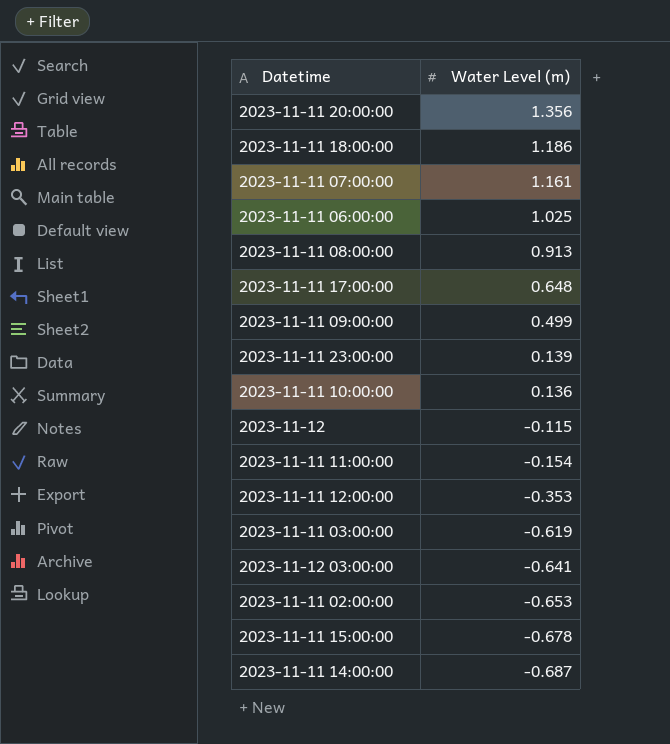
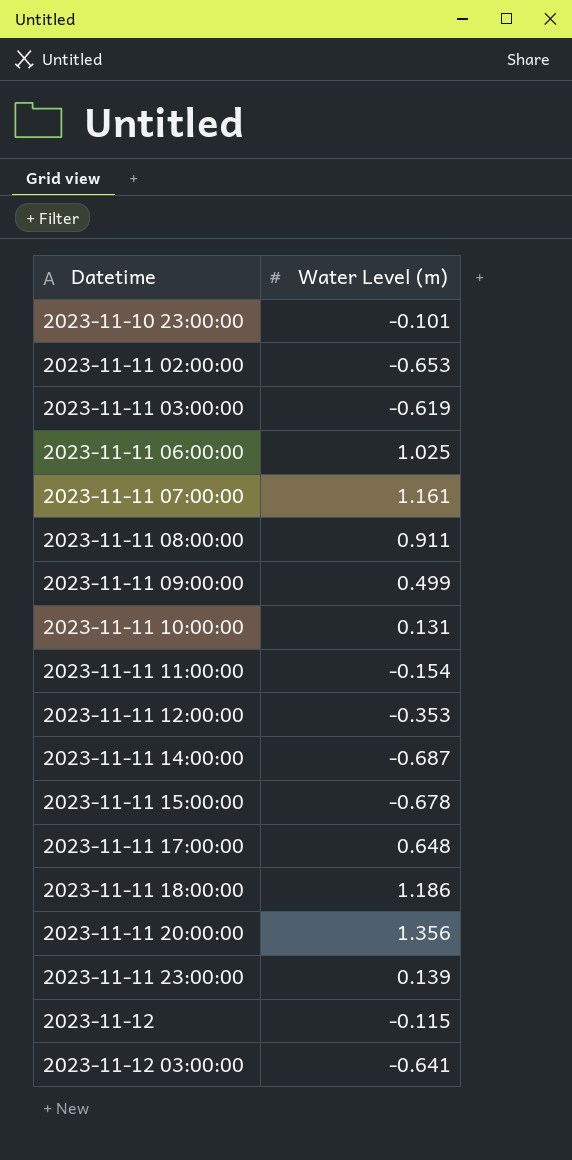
row order: Water Level (m) descending -> Datetime ascending
row 2023-11-10 23:00:00: none -> -0.101
2023-11-11 08:00:00 | Water Level (m): 0.913 -> 0.911
2023-11-11 10:00:00 | Water Level (m): 0.136 -> 0.131

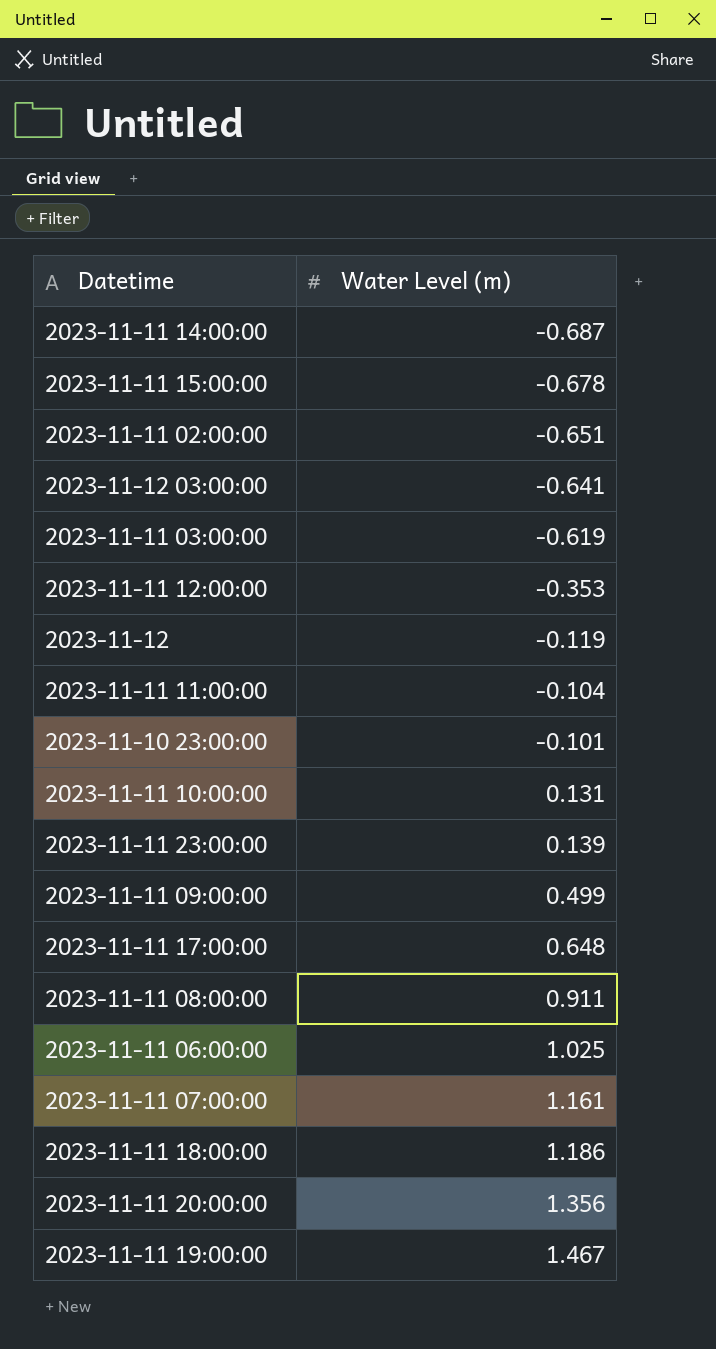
row order: Datetime ascending -> Water Level (m) ascending
2023-11-11 02:00:00 | Water Level (m): -0.653 -> -0.651
2023-11-12 | Water Level (m): -0.115 -> -0.119
2023-11-11 11:00:00 | Water Level (m): -0.154 -> -0.104
row 2023-11-11 19:00:00: none -> 1.467

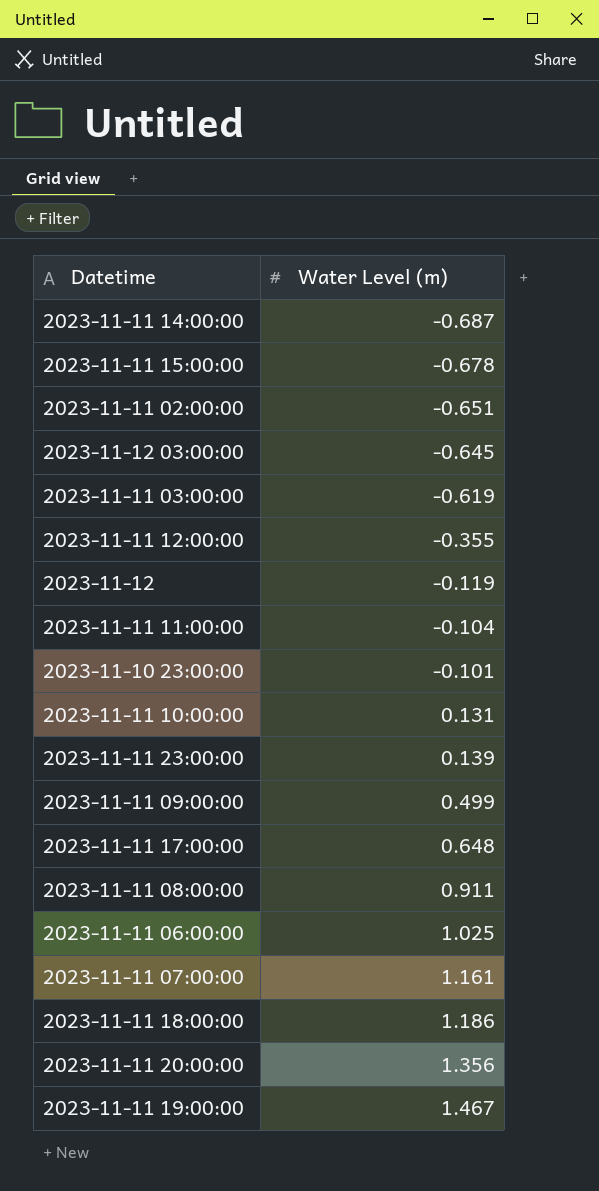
2023-11-12 03:00:00 | Water Level (m): -0.641 -> -0.645
2023-11-11 12:00:00 | Water Level (m): -0.353 -> -0.355

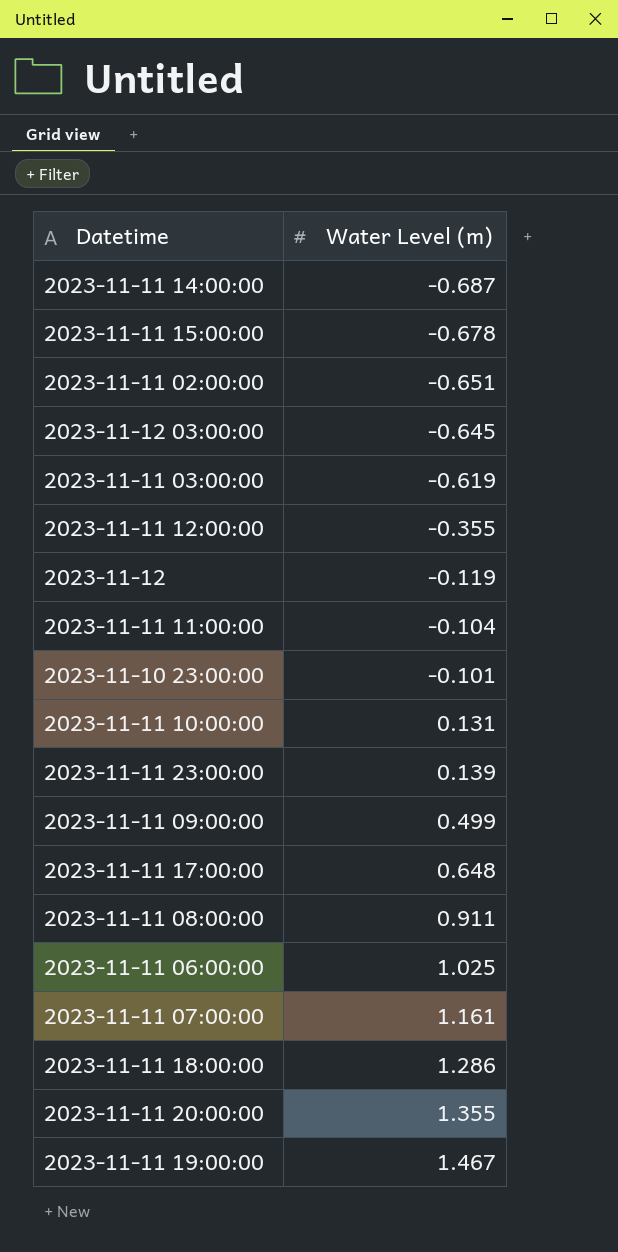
2023-11-11 18:00:00 | Water Level (m): 1.186 -> 1.286
2023-11-11 20:00:00 | Water Level (m): 1.356 -> 1.355

